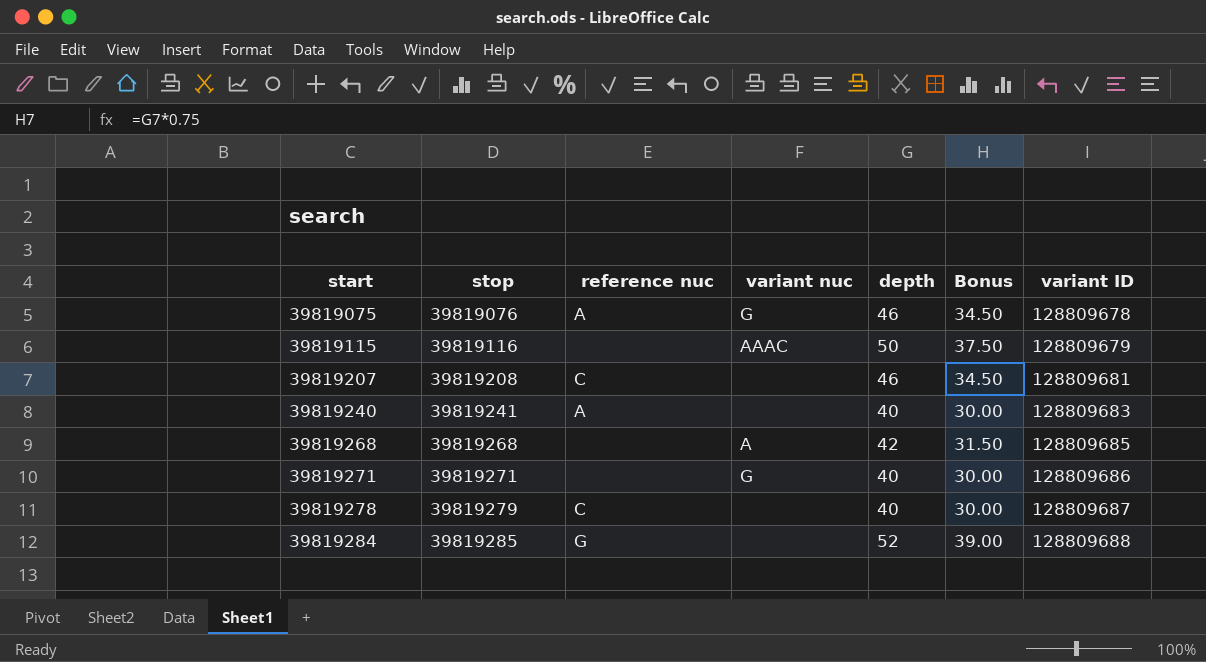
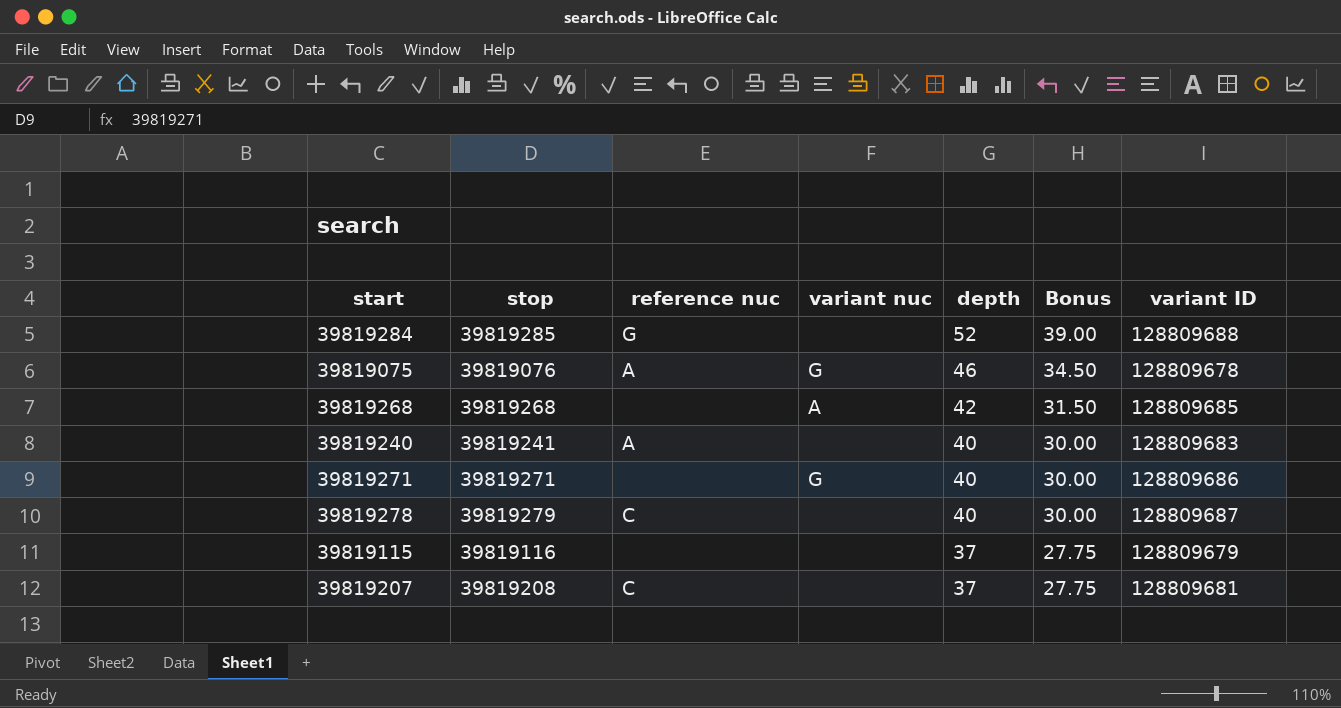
row order: start ascending -> depth descending
39819115 | variant nuc: AAAC -> none
39819115 | depth: 50 -> 37
39819115 | Bonus: 37.50 -> 27.75
39819207 | depth: 46 -> 37
39819207 | Bonus: 34.50 -> 27.75

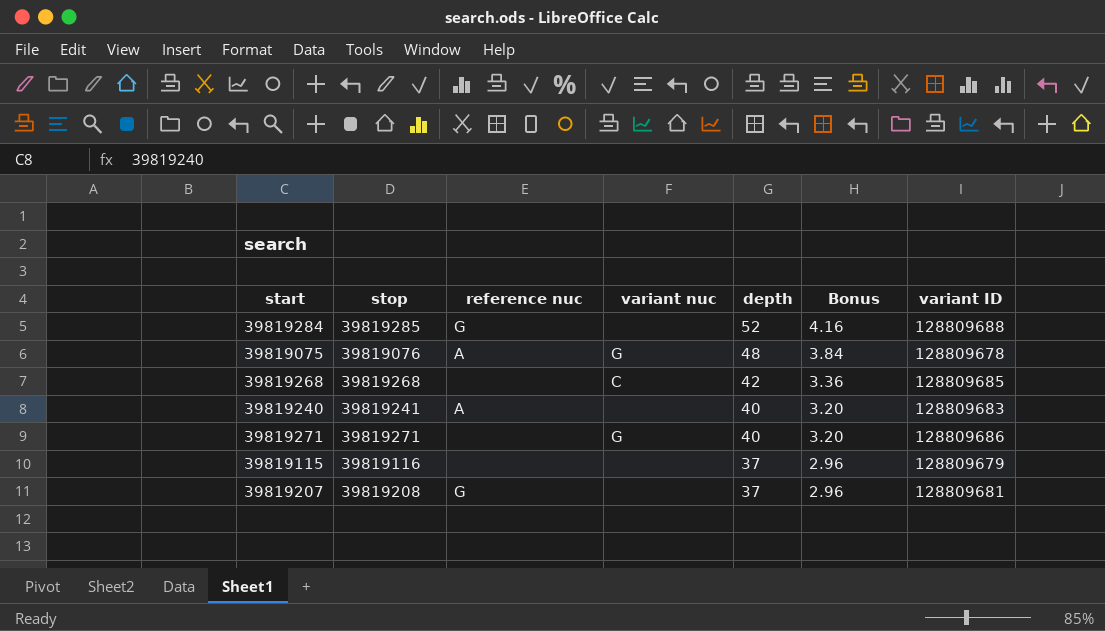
column Bonus | formula: [depth] * 0.75 -> [depth] * 0.08
row 39819278: 39819279 | C | none | 40 | 30.00 | 128809687 -> none
39819075 | depth: 46 -> 48
39819268 | variant nuc: A -> C
39819207 | reference nuc: C -> G

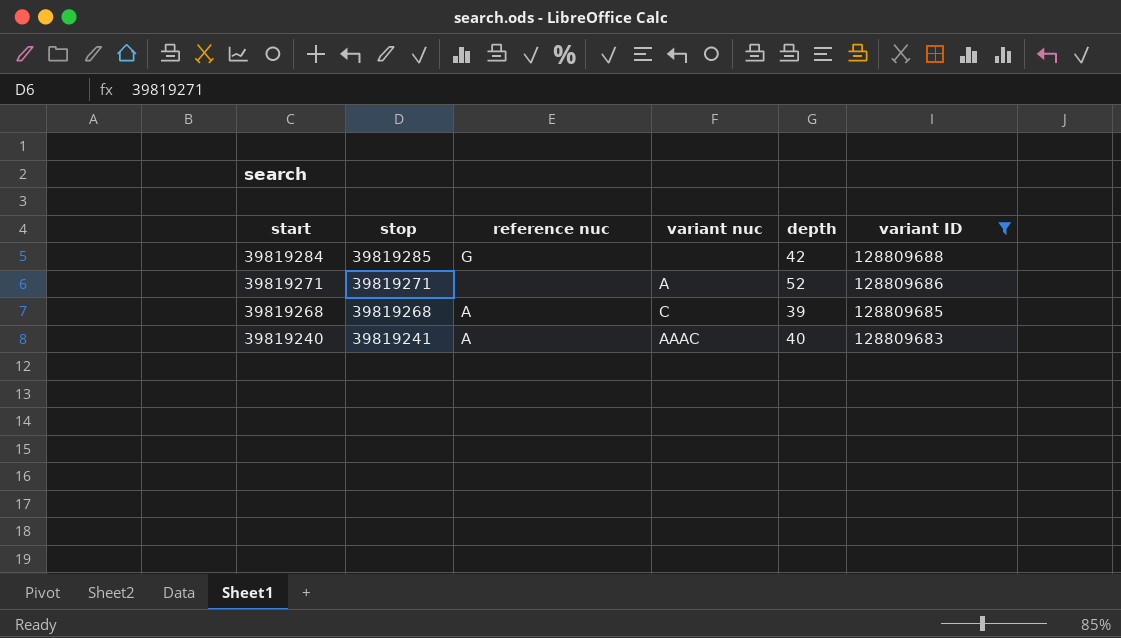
filter: none -> variant ID >= 128809683
row order: depth descending -> start descending
column Bonus | formula: [depth] * 0.08 -> none
39819284 | depth: 52 -> 42
39819271 | variant nuc: G -> A
39819271 | depth: 40 -> 52
39819268 | reference nuc: none -> A
39819268 | depth: 42 -> 39
39819240 | variant nuc: none -> AAAC

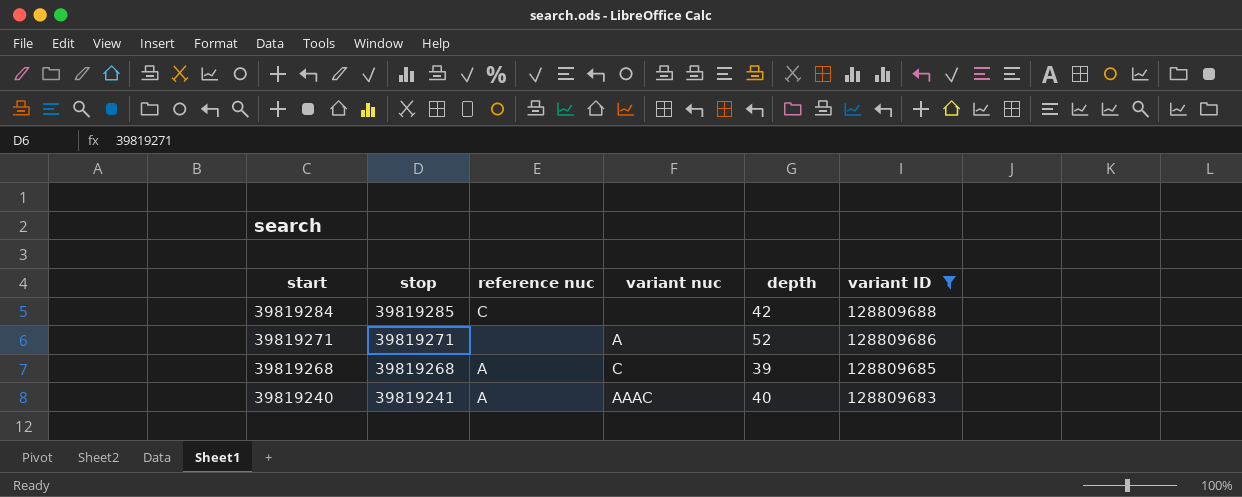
39819284 | reference nuc: G -> C

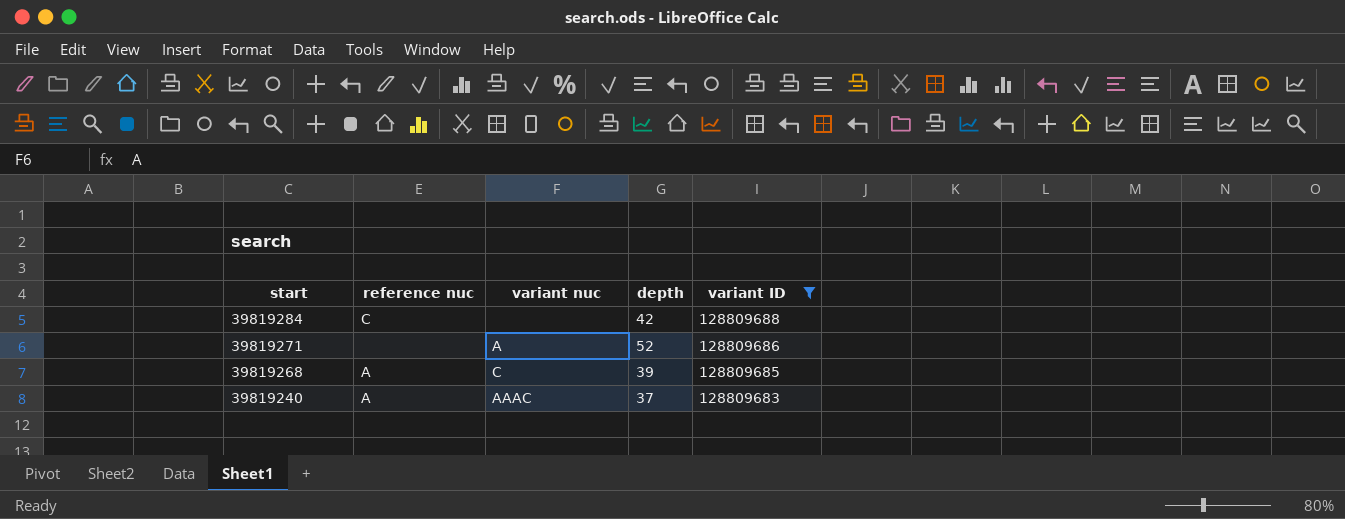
column stop | position: 2 -> none
39819240 | depth: 40 -> 37

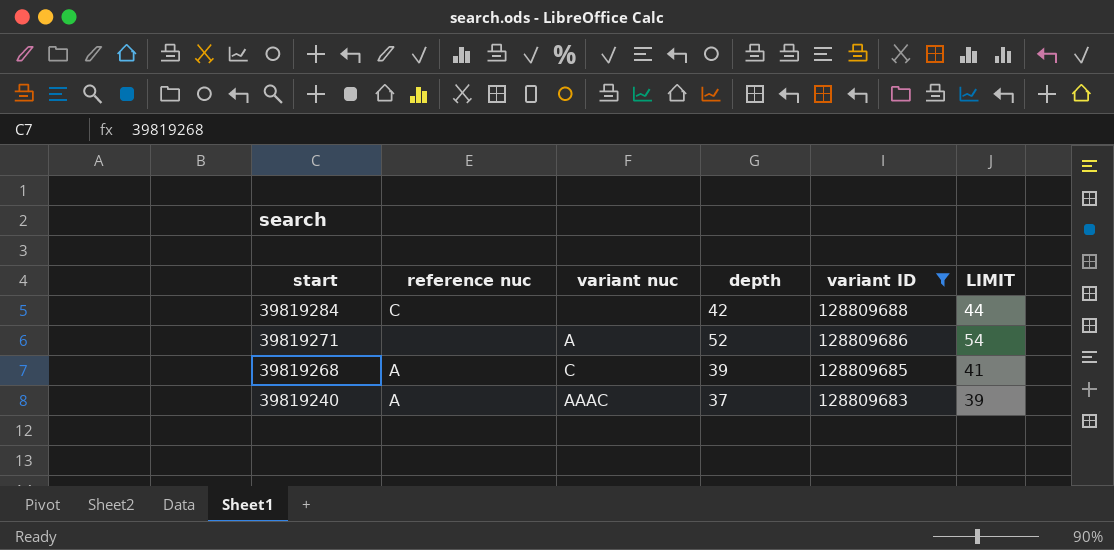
column LIMIT | formula: none -> [depth] + 2

